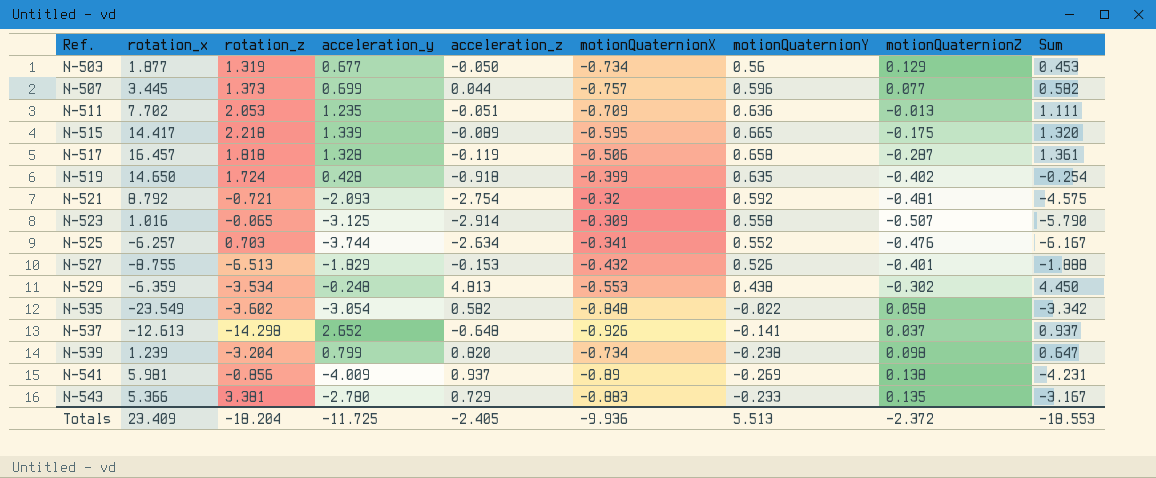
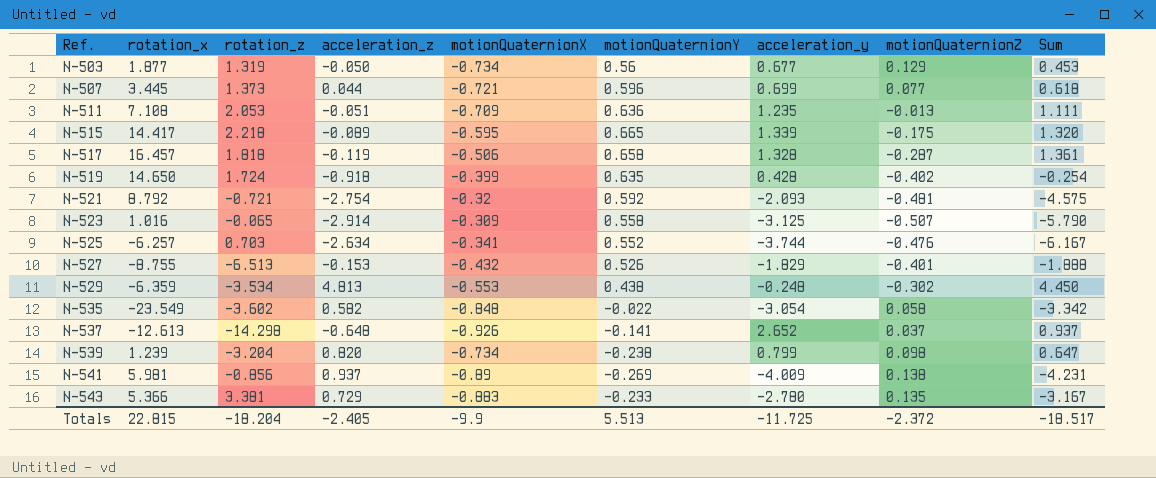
column acceleration_y | position: 4 -> 7
N-507 | motionQuaternionX: -0.757 -> -0.721
N-507 | Sum: 0.582 -> 0.618
N-511 | rotation_x: 7.702 -> 7.108
Totals | rotation_x: 23.409 -> 22.815
Totals | motionQuaternionX: -9.936 -> -9.9
Totals | Sum: -18.553 -> -18.517

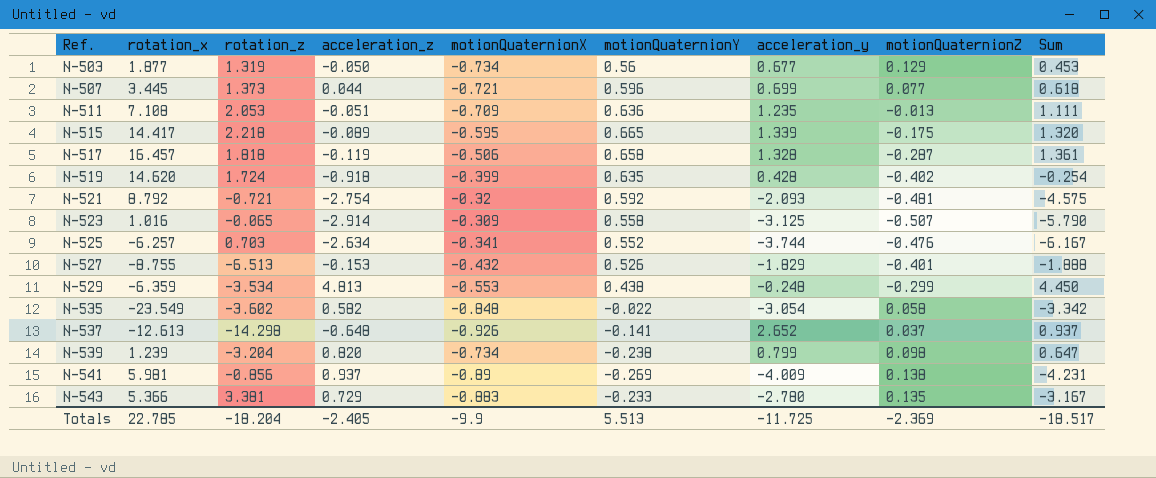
N-519 | rotation_x: 14.650 -> 14.620
N-529 | motionQuaternionZ: -0.302 -> -0.299
Totals | rotation_x: 22.815 -> 22.785
Totals | motionQuaternionZ: -2.372 -> -2.369

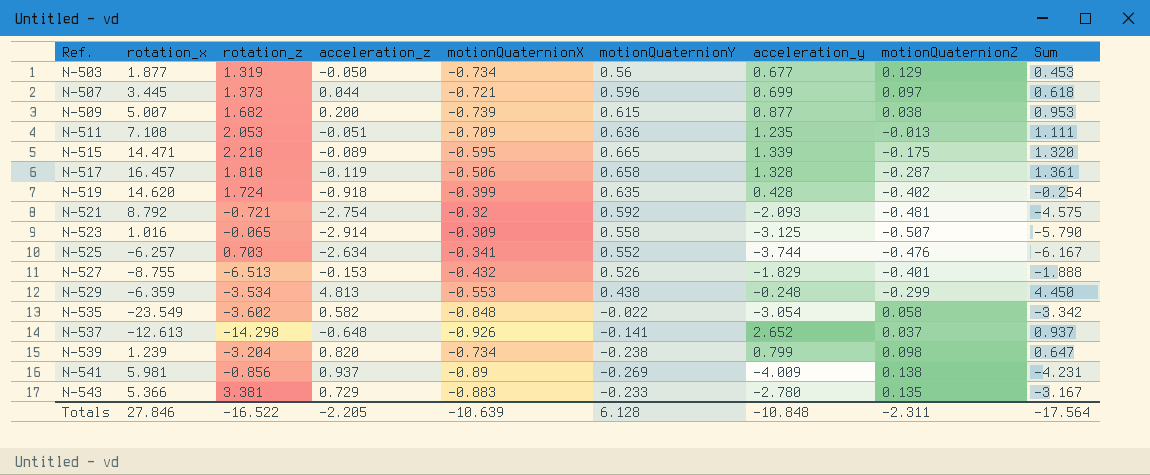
N-507 | motionQuaternionZ: 0.077 -> 0.097
row N-509: none -> 5.007 | 1.682 | 0.200 | -0.739 | 0.615 | 0.877 | 0.038 | 0.953
N-515 | rotation_x: 14.417 -> 14.471
Totals | rotation_x: 22.785 -> 27.846
Totals | rotation_z: -18.204 -> -16.522
Totals | acceleration_z: -2.405 -> -2.205
Totals | motionQuaternionX: -9.9 -> -10.639
Totals | motionQuaternionY: 5.513 -> 6.128
Totals | acceleration_y: -11.725 -> -10.848
Totals | motionQuaternionZ: -2.369 -> -2.311
Totals | Sum: -18.517 -> -17.564

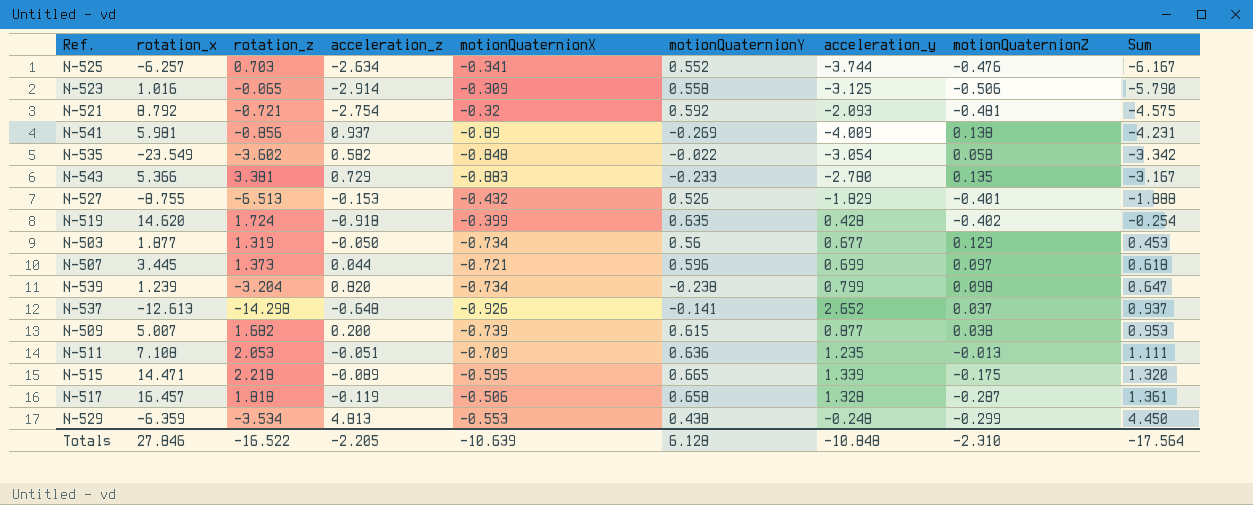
row order: Ref. ascending -> Sum ascending
N-523 | motionQuaternionZ: -0.507 -> -0.506
Totals | motionQuaternionZ: -2.311 -> -2.310

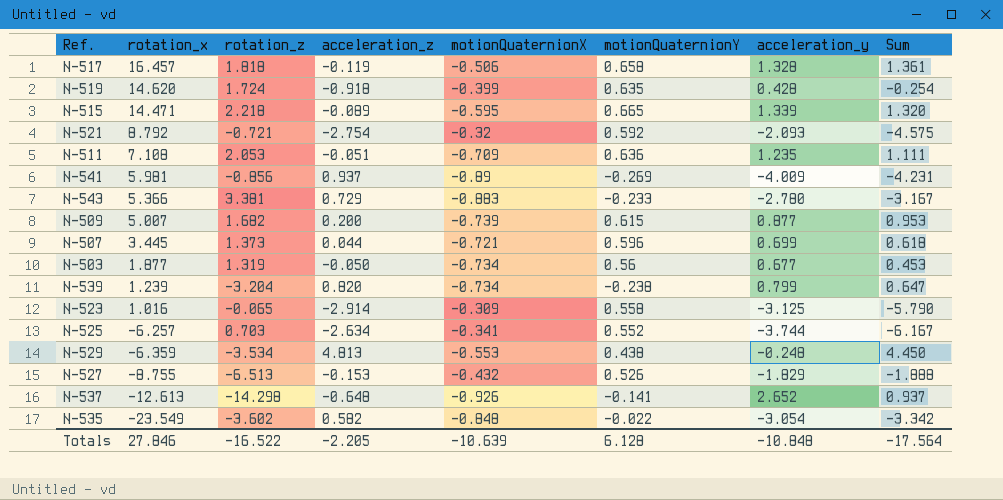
row order: Sum ascending -> rotation_x descending
column motionQuaternionZ | position: 8 -> none

